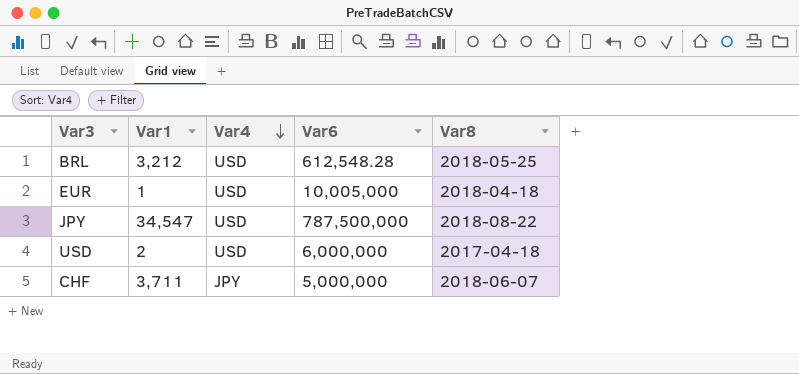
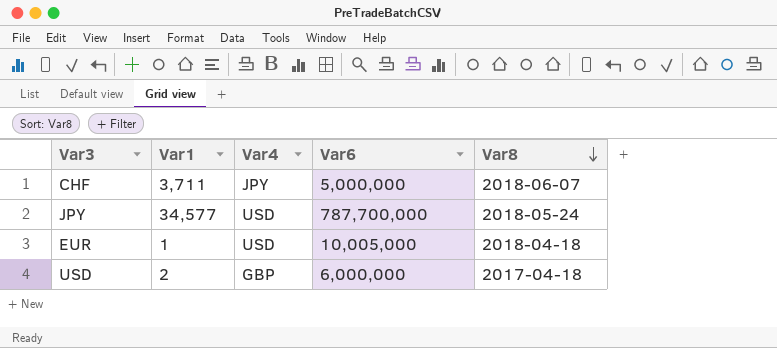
row order: Var4 descending -> Var8 descending
row BRL: 3,212 | USD | 612,548.28 | 2018-05-25 -> none
JPY | Var1: 34,547 -> 34,577
JPY | Var6: 787,500,000 -> 787,700,000
JPY | Var8: 2018-08-22 -> 2018-05-24
USD | Var4: USD -> GBP

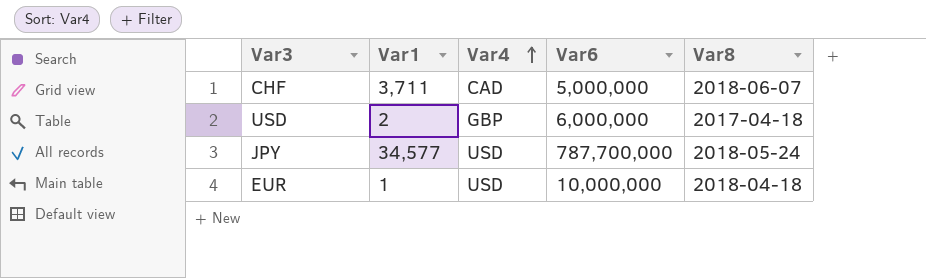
row order: Var8 descending -> Var4 ascending
CHF | Var4: JPY -> CAD
EUR | Var6: 10,005,000 -> 10,000,000

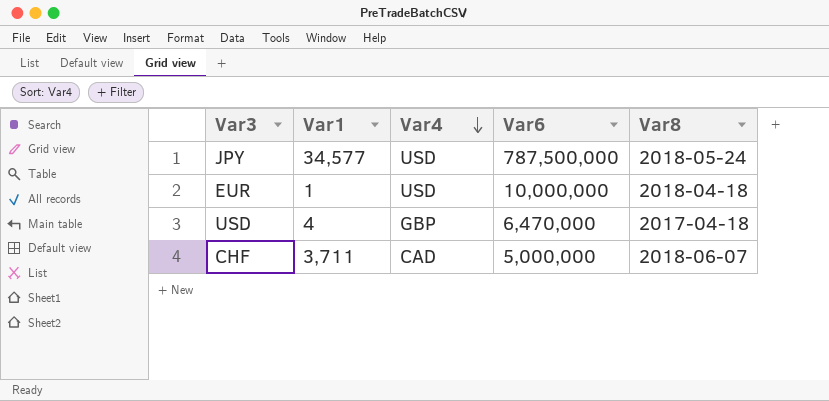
row order: Var4 ascending -> Var4 descending
JPY | Var6: 787,700,000 -> 787,500,000
USD | Var1: 2 -> 4
USD | Var6: 6,000,000 -> 6,470,000

